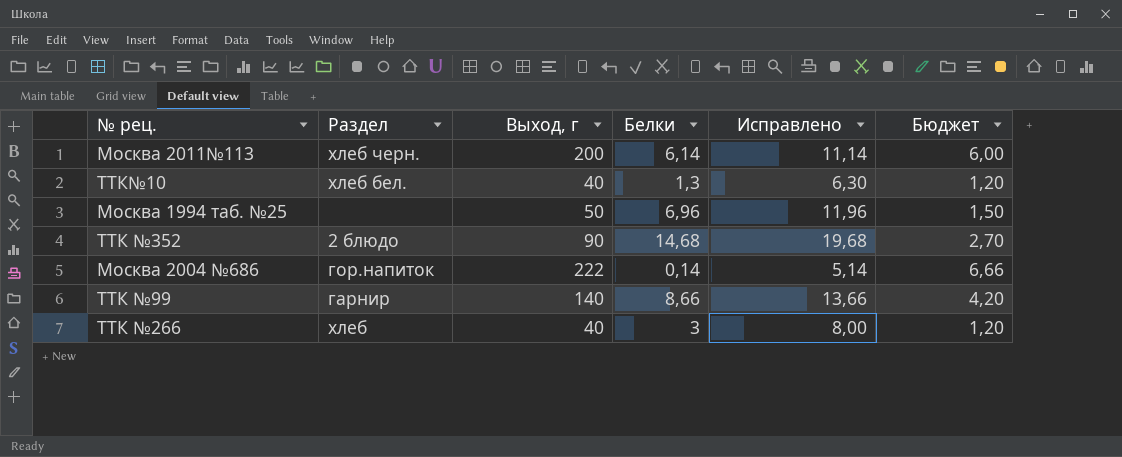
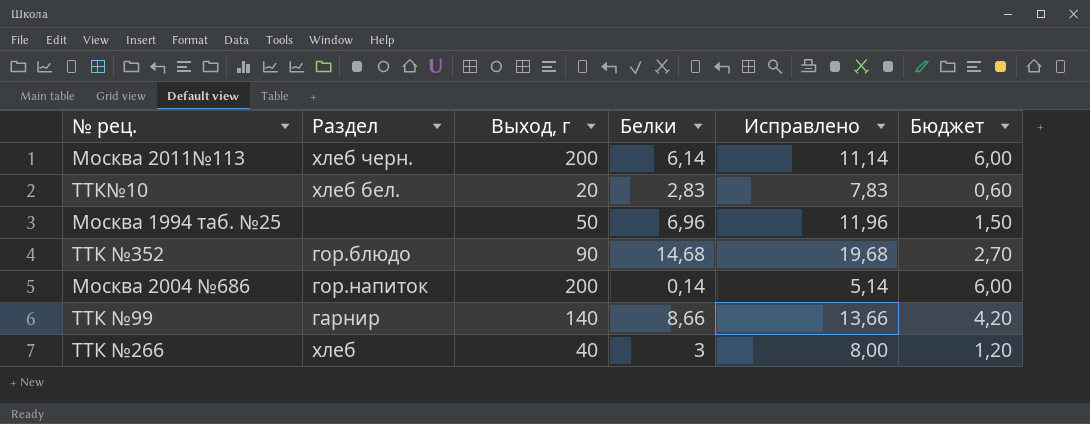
ТТК№10 | Выход, г: 40 -> 20
ТТК№10 | Белки: 1,3 -> 2,83
ТТК№10 | Исправлено: 6,30 -> 7,83
ТТК№10 | Бюджет: 1,20 -> 0,60
ТТК №352 | Раздел: 2 блюдо -> гор.блюдо
Москва 2004 №686 | Выход, г: 222 -> 200
Москва 2004 №686 | Бюджет: 6,66 -> 6,00

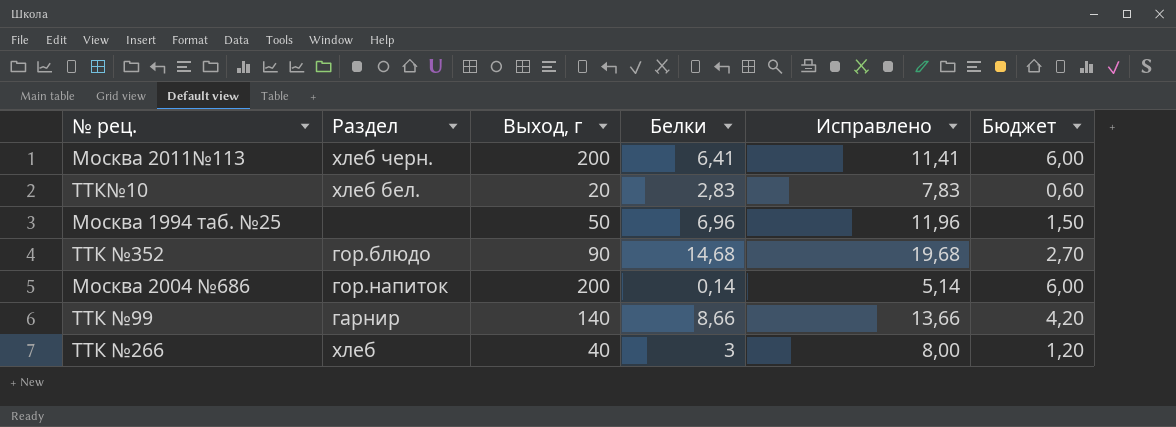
Москва 2011№113 | Белки: 6,14 -> 6,41
Москва 2011№113 | Исправлено: 11,14 -> 11,41

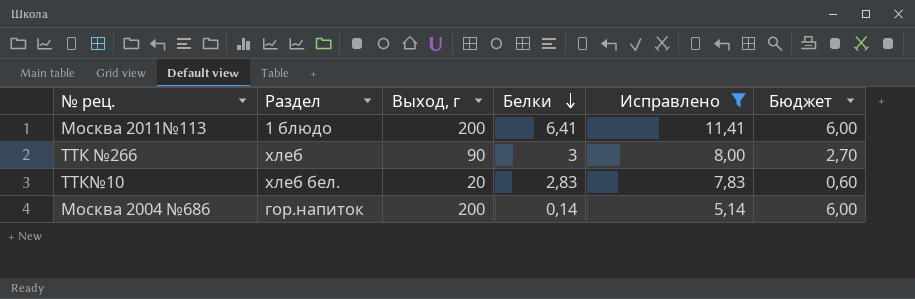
filter: none -> Исправлено <= 11,41
row order: none -> Белки descending
Москва 2011№113 | Раздел: хлеб черн. -> 1 блюдо
ТТК №266 | Выход, г: 40 -> 90
ТТК №266 | Бюджет: 1,20 -> 2,70

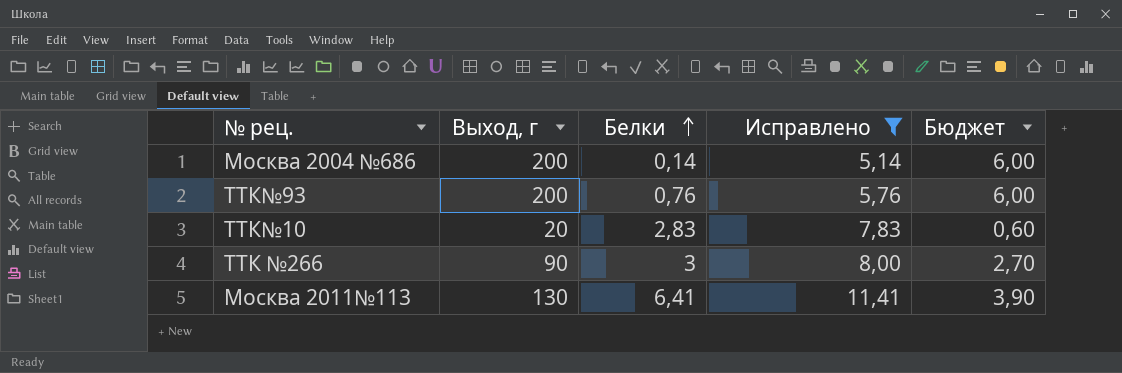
row order: Белки descending -> Белки ascending
column Раздел | position: 2 -> none
row ТТК№93: none -> 200 | 0,76 | 5,76 | 6,00
Москва 2011№113 | Выход, г: 200 -> 130
Москва 2011№113 | Бюджет: 6,00 -> 3,90

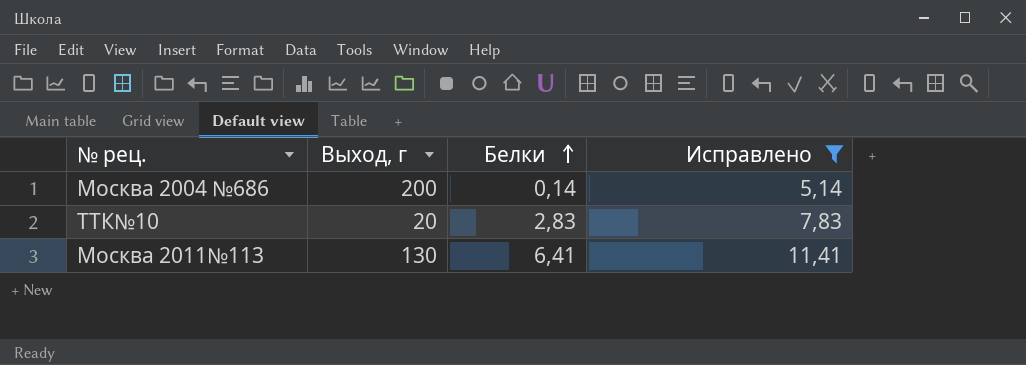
column Бюджет | formula: [Выход, г] * 0,03 -> none
row ТТК№93: 200 | 0,76 | 5,76 | 6,00 -> none
row ТТК №266: 90 | 3 | 8,00 | 2,70 -> none

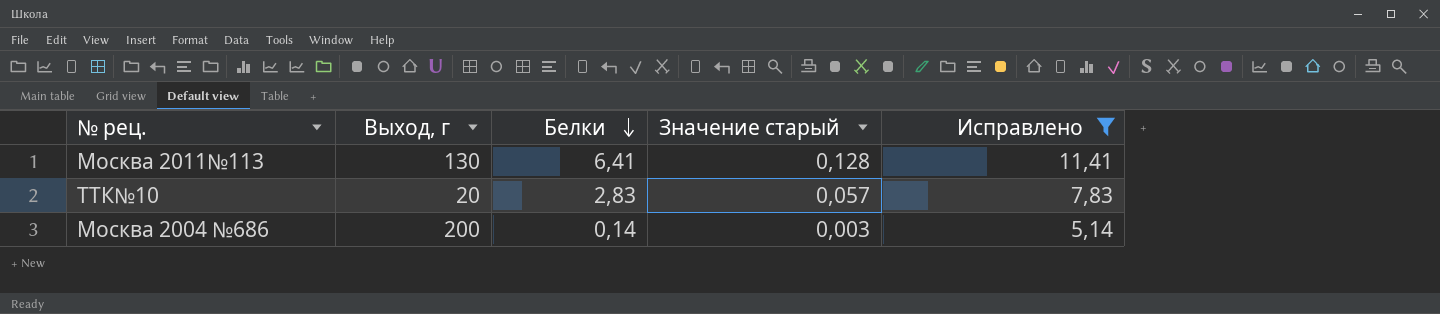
row order: Белки ascending -> Белки descending
column Значение старый | formula: none -> [Белки] * 0,02

